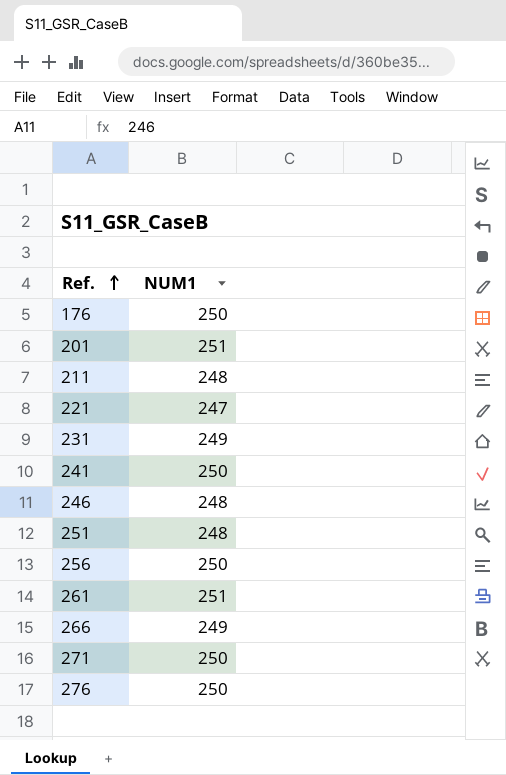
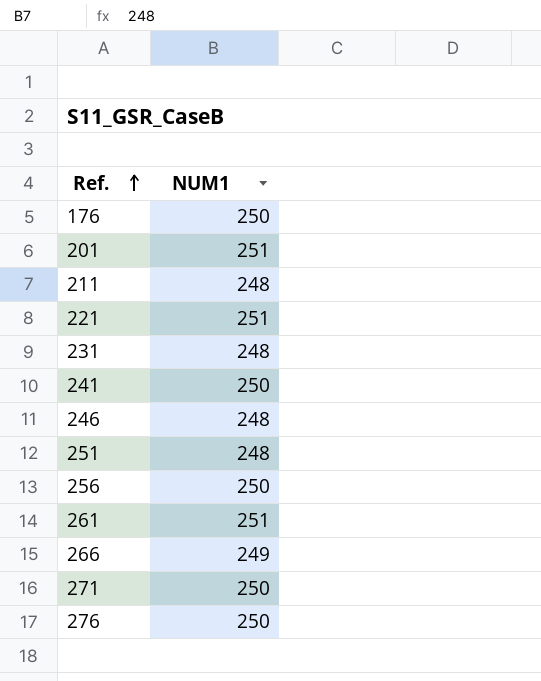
221 | NUM1: 247 -> 251
231 | NUM1: 249 -> 248

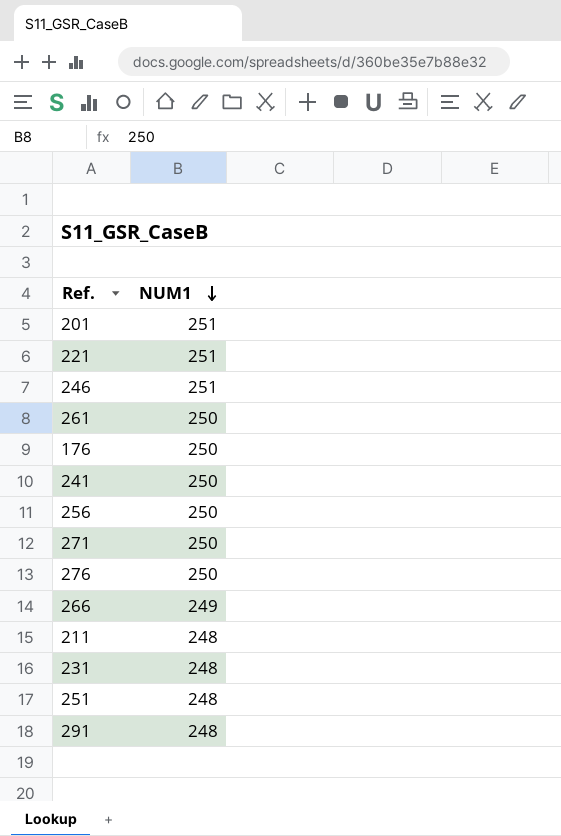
row order: Ref. ascending -> NUM1 descending
246 | NUM1: 248 -> 251
261 | NUM1: 251 -> 250
row 291: none -> 248

